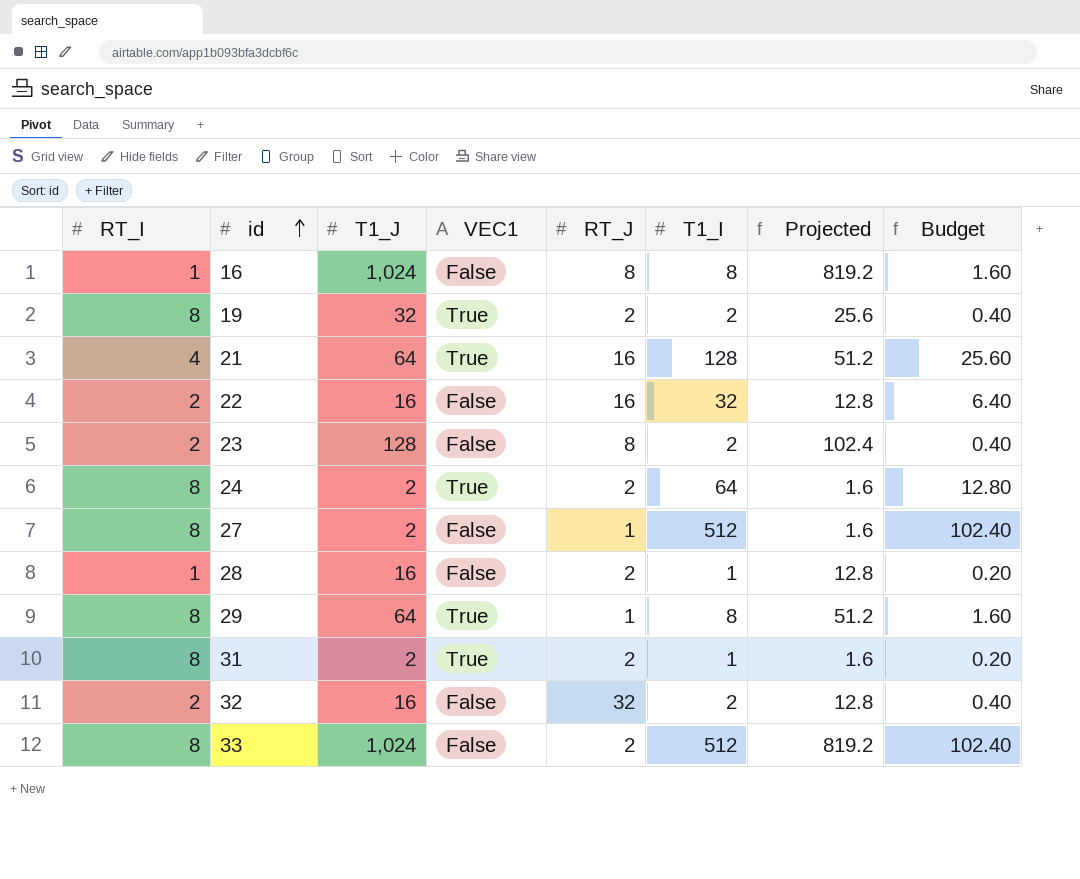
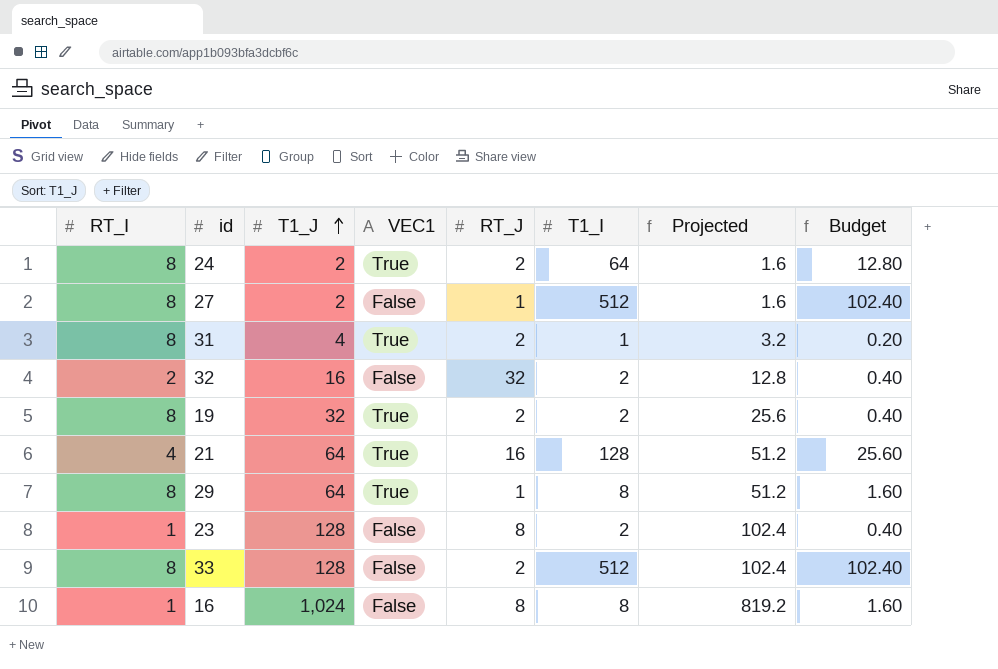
row order: id ascending -> T1_J ascending
row 22: 2 | 16 | False | 16 | 32 | 12.8 | 6.40 -> none
row 28: 1 | 16 | False | 2 | 1 | 12.8 | 0.20 -> none
31 | T1_J: 2 -> 4
31 | Projected: 1.6 -> 3.2
23 | RT_I: 2 -> 1
33 | T1_J: 1,024 -> 128
33 | Projected: 819.2 -> 102.4

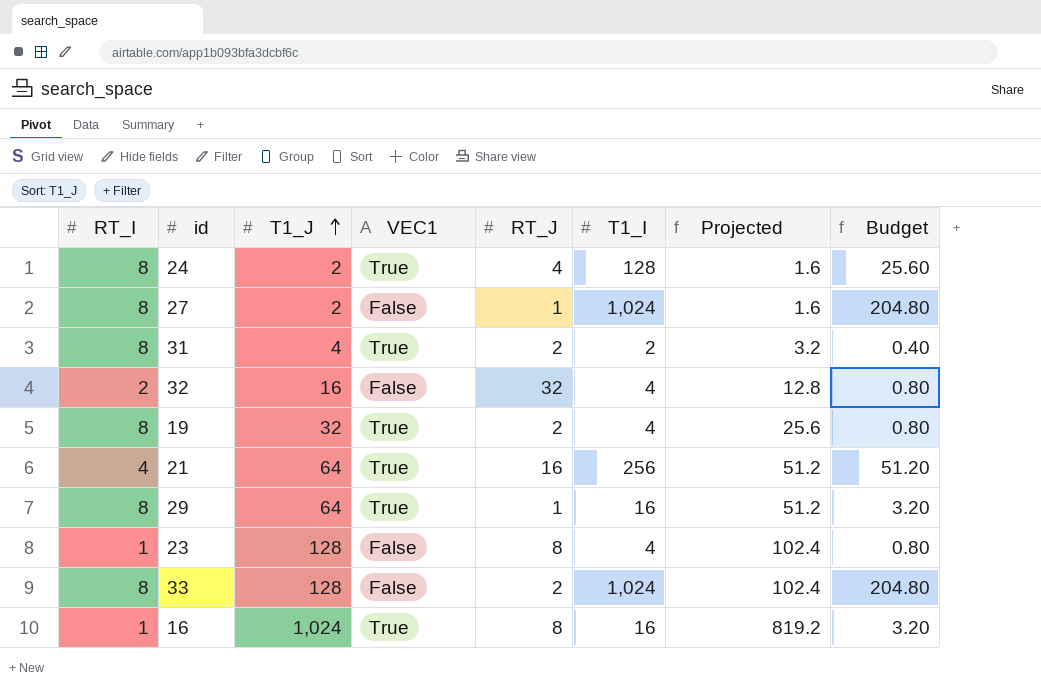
24 | RT_J: 2 -> 4
24 | T1_I: 64 -> 128
24 | Budget: 12.80 -> 25.60
27 | T1_I: 512 -> 1,024
27 | Budget: 102.40 -> 204.80
31 | T1_I: 1 -> 2
31 | Budget: 0.20 -> 0.40
32 | T1_I: 2 -> 4
32 | Budget: 0.40 -> 0.80
19 | T1_I: 2 -> 4
19 | Budget: 0.40 -> 0.80
21 | T1_I: 128 -> 256
21 | Budget: 25.60 -> 51.20
29 | T1_I: 8 -> 16
29 | Budget: 1.60 -> 3.20
23 | T1_I: 2 -> 4
23 | Budget: 0.40 -> 0.80
33 | T1_I: 512 -> 1,024
33 | Budget: 102.40 -> 204.80
16 | VEC1: False -> True
16 | T1_I: 8 -> 16
16 | Budget: 1.60 -> 3.20

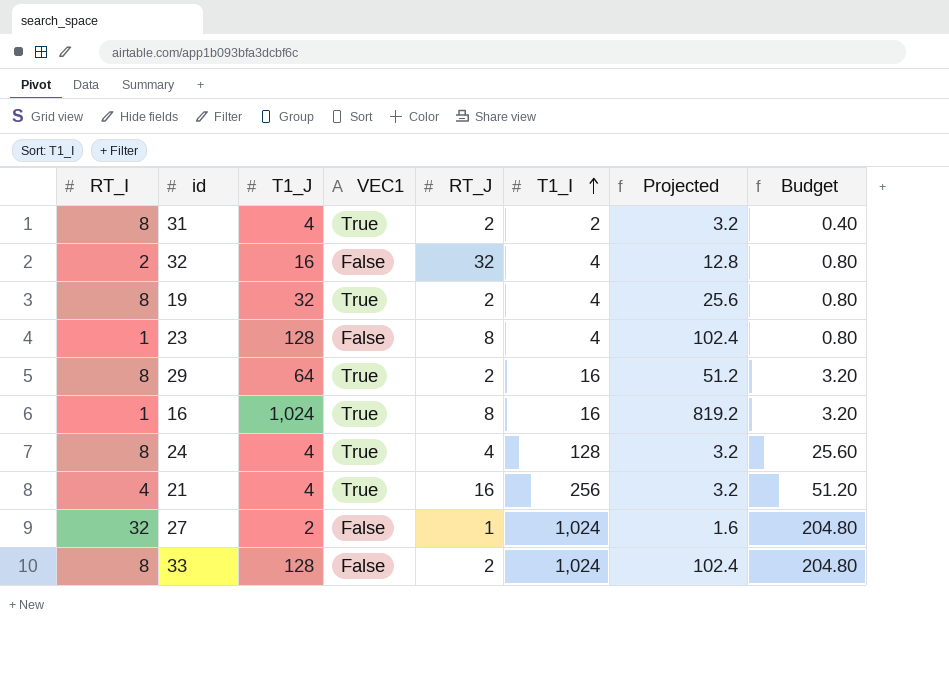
row order: T1_J ascending -> T1_I ascending
29 | RT_J: 1 -> 2
24 | T1_J: 2 -> 4
24 | Projected: 1.6 -> 3.2
21 | T1_J: 64 -> 4
21 | Projected: 51.2 -> 3.2
27 | RT_I: 8 -> 32

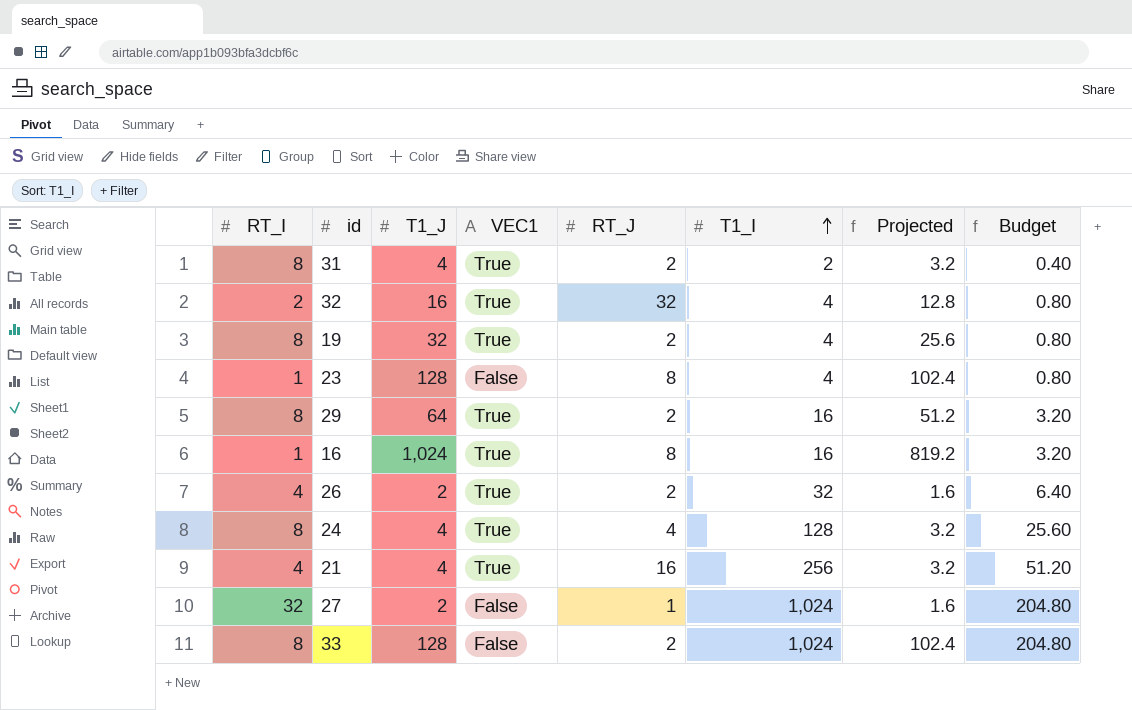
32 | VEC1: False -> True
row 26: none -> 4 | 2 | True | 2 | 32 | 1.6 | 6.40

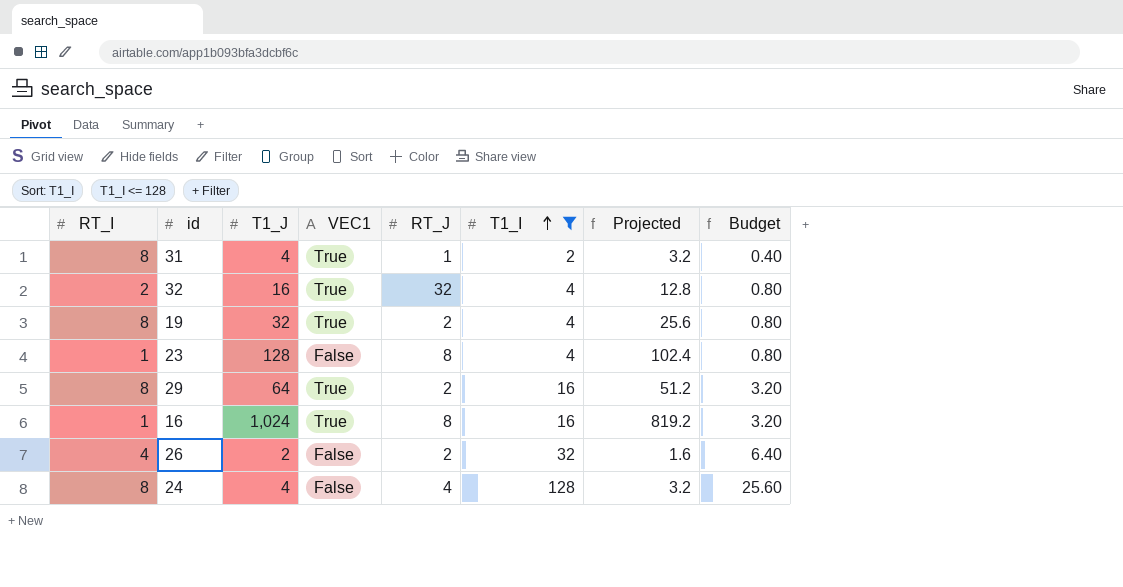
filter: none -> T1_I <= 128
31 | RT_J: 2 -> 1
26 | VEC1: True -> False
24 | VEC1: True -> False

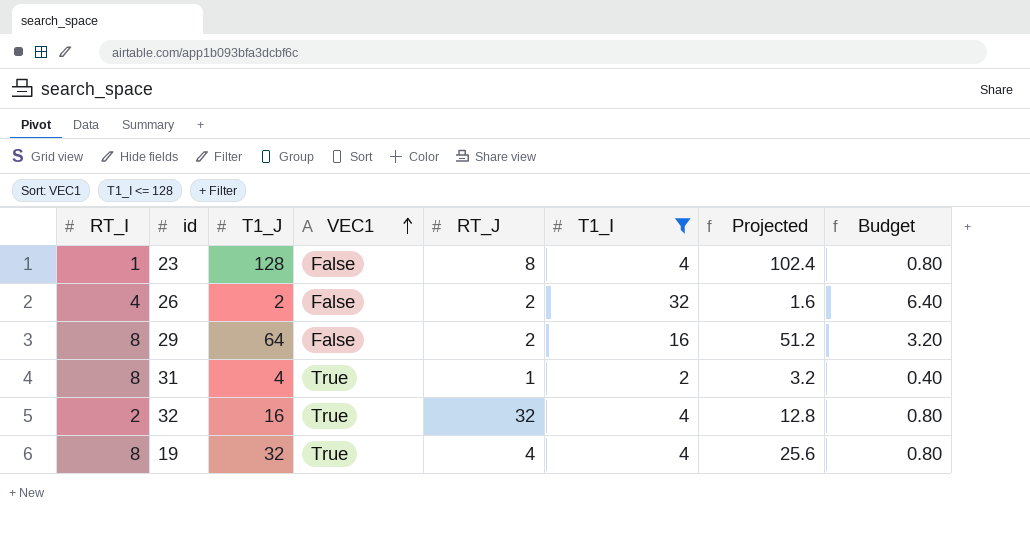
row order: T1_I ascending -> VEC1 ascending
row 16: 1 | 1,024 | True | 8 | 16 | 819.2 | 3.20 -> none
row 24: 8 | 4 | False | 4 | 128 | 3.2 | 25.60 -> none
29 | VEC1: True -> False
19 | RT_J: 2 -> 4

